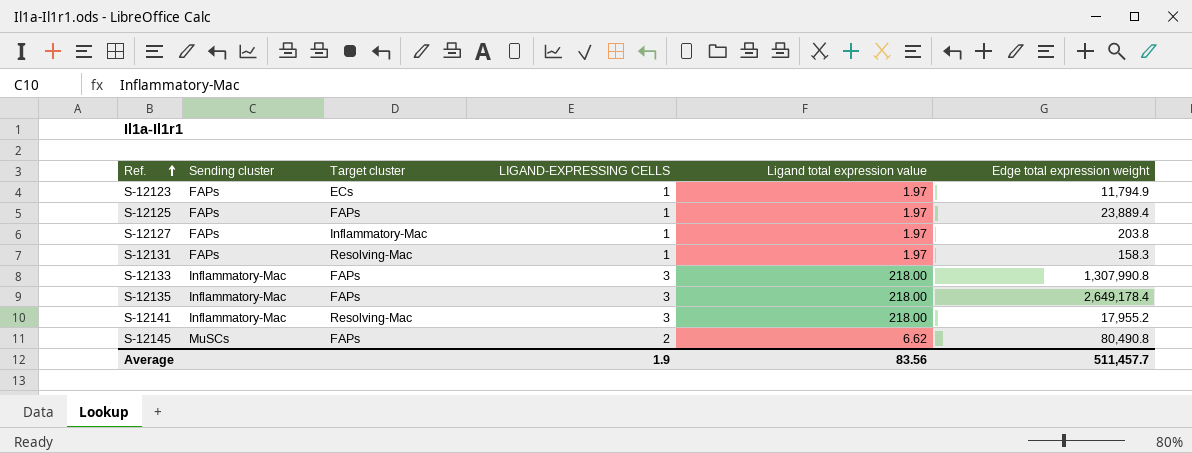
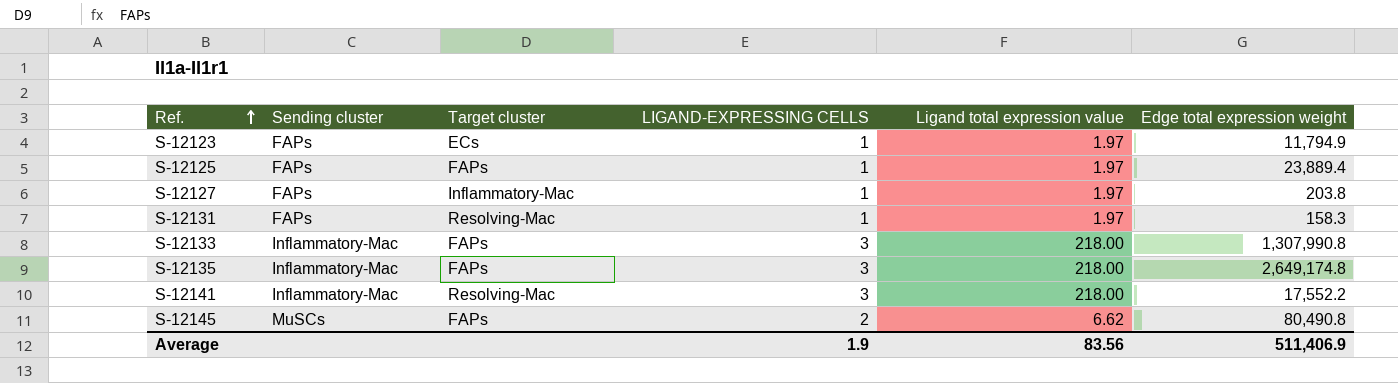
S-12135 | Edge total expression weight: 2,649,178.4 -> 2,649,174.8
S-12141 | Edge total expression weight: 17,955.2 -> 17,552.2
Average | Edge total expression weight: 511,457.7 -> 511,406.9

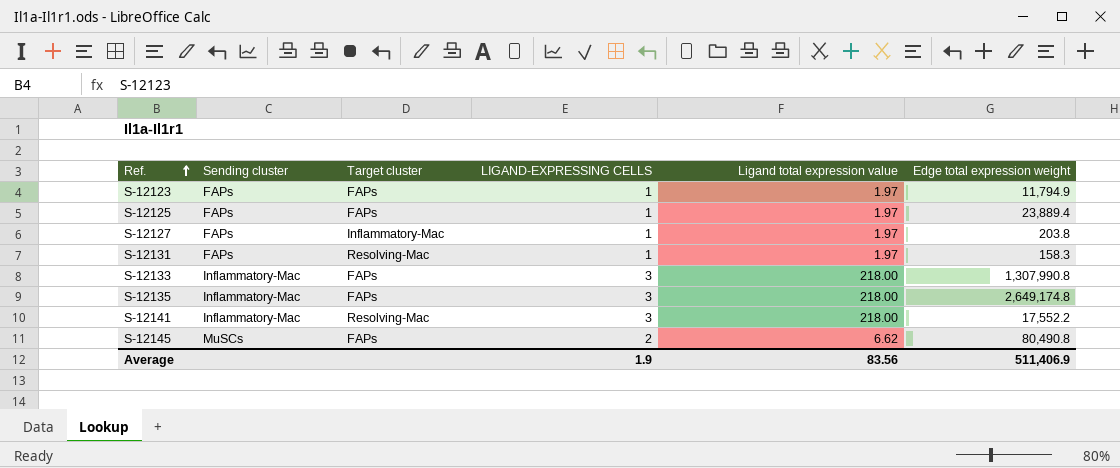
S-12123 | Target cluster: ECs -> FAPs

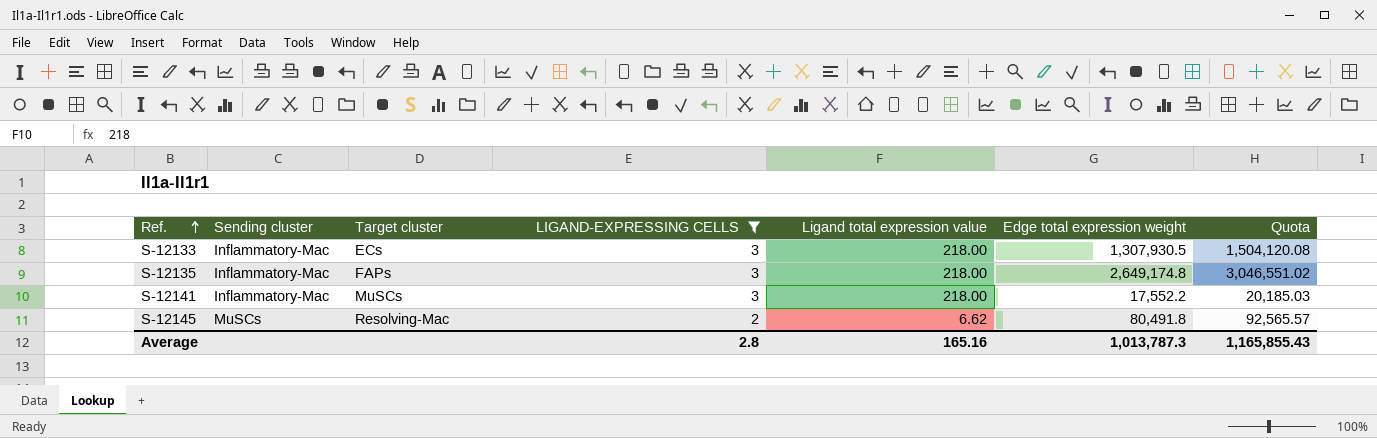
filter: none -> LIGAND-EXPRESSING CELLS != 1
column Quota | formula: none -> [Edge total expression weight] * 1.15
S-12133 | Target cluster: FAPs -> ECs
S-12133 | Edge total expression weight: 1,307,990.8 -> 1,307,930.5
S-12141 | Target cluster: Resolving-Mac -> MuSCs
S-12145 | Target cluster: FAPs -> Resolving-Mac
S-12145 | Edge total expression weight: 80,490.8 -> 80,491.8
Average | LIGAND-EXPRESSING CELLS: 1.9 -> 2.8
Average | Ligand total expression value: 83.56 -> 165.16
Average | Edge total expression weight: 511,406.9 -> 1,013,787.3

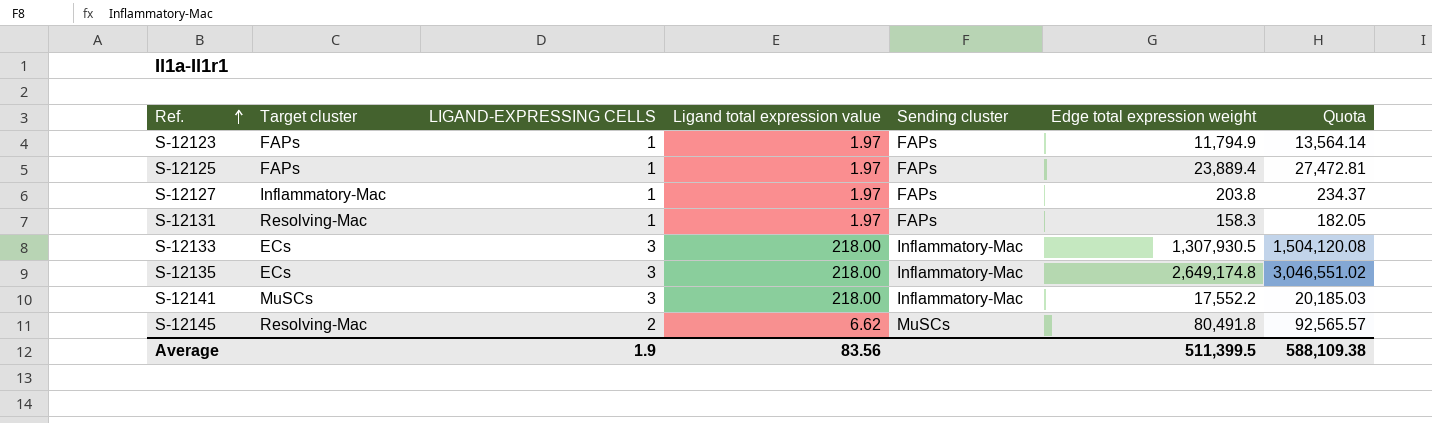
filter: LIGAND-EXPRESSING CELLS != 1 -> none
column Sending cluster | position: 2 -> 5
S-12135 | Target cluster: FAPs -> ECs
Average | LIGAND-EXPRESSING CELLS: 2.8 -> 1.9
Average | Ligand total expression value: 165.16 -> 83.56
Average | Edge total expression weight: 1,013,787.3 -> 511,399.5
Average | Quota: 1,165,855.43 -> 588,109.38

